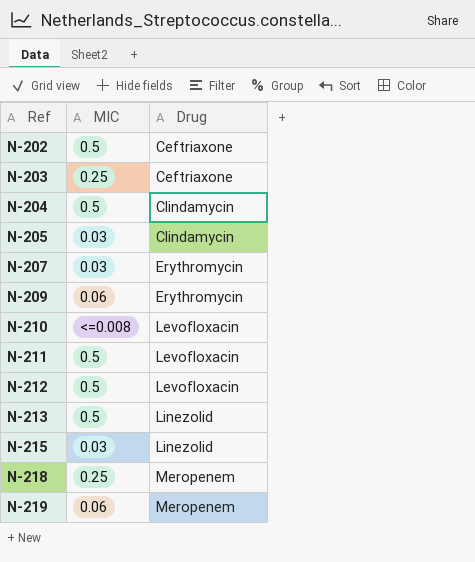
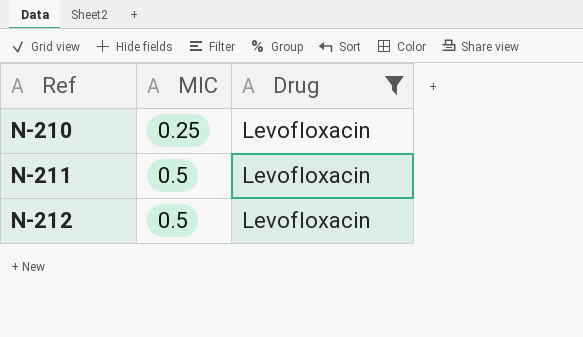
filter: none -> Drug = Levofloxacin
N-210 | MIC: <=0.008 -> 0.25

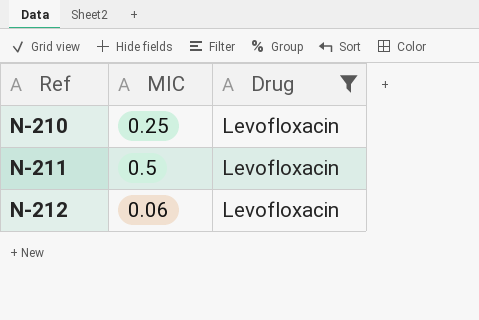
N-212 | MIC: 0.5 -> 0.06

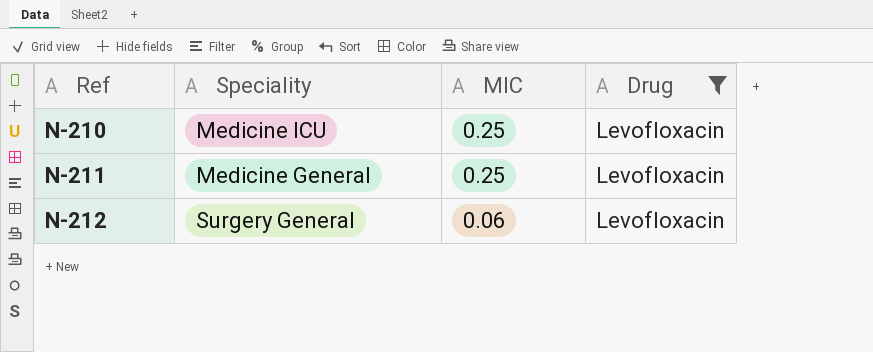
column Speciality | position: none -> 2
N-211 | MIC: 0.5 -> 0.25

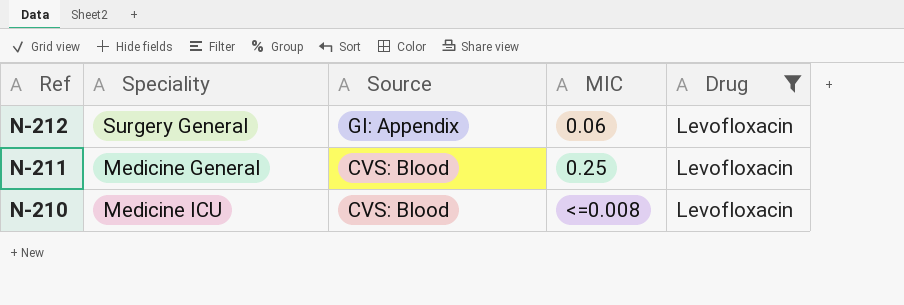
row order: Ref ascending -> Ref descending
column Source | position: none -> 3
N-210 | MIC: 0.25 -> <=0.008

